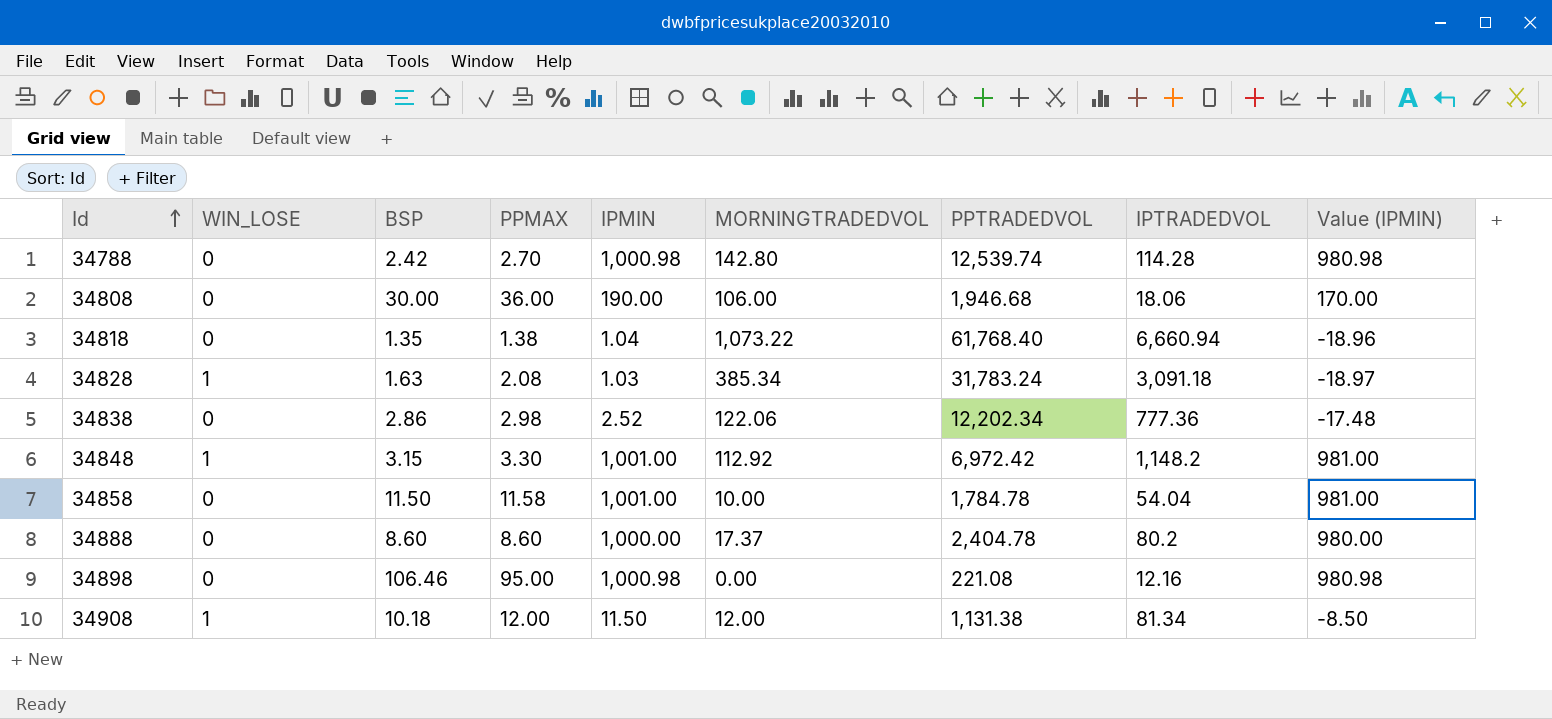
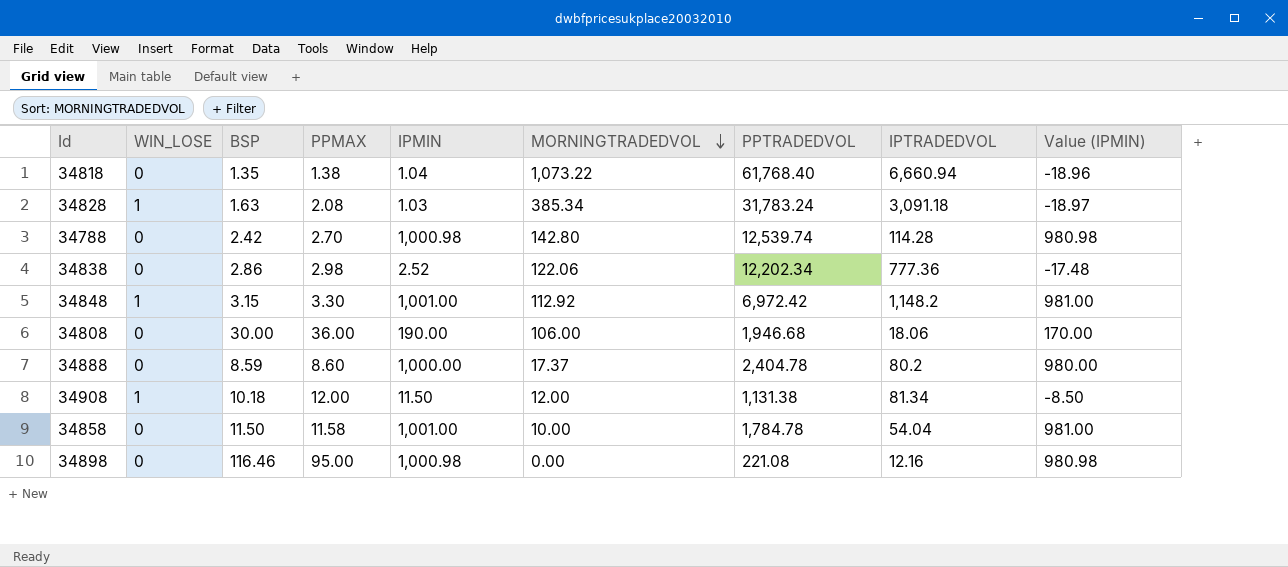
row order: Id ascending -> MORNINGTRADEDVOL descending
34888 | BSP: 8.60 -> 8.59
34898 | BSP: 106.46 -> 116.46

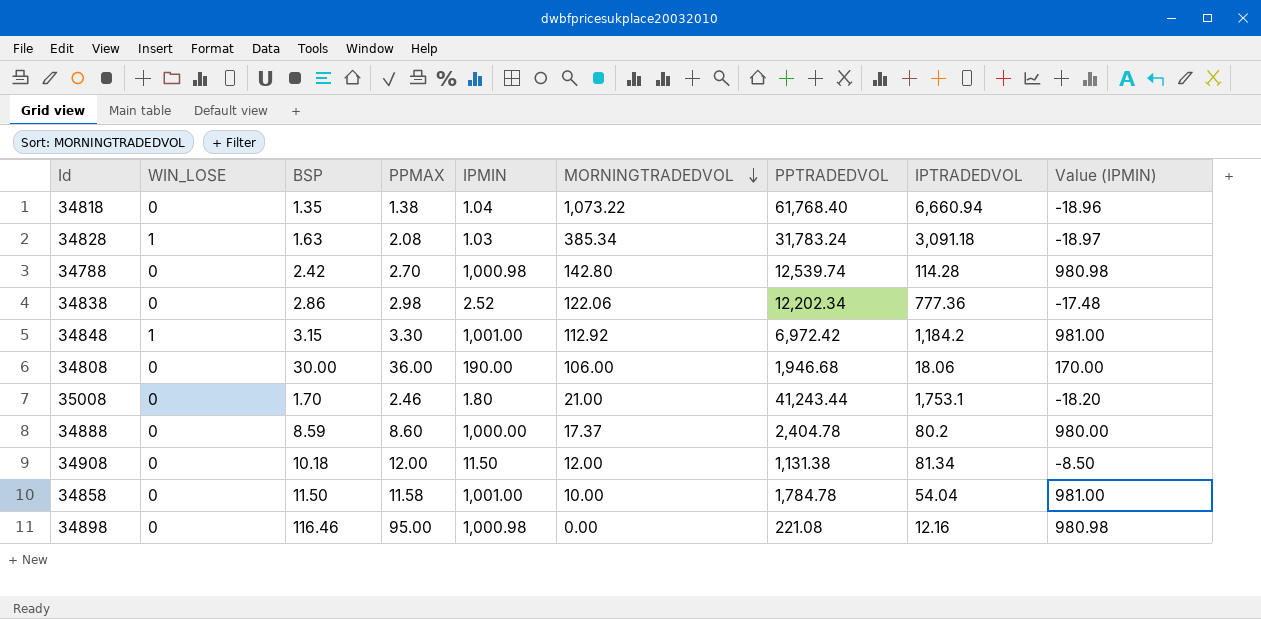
34848 | IPTRADEDVOL: 1,148.2 -> 1,184.2
row 35008: none -> 0 | 1.70 | 2.46 | 1.80 | 21.00 | 41,243.44 | 1,753.1 | -18.20
34908 | WIN_LOSE: 1 -> 0

